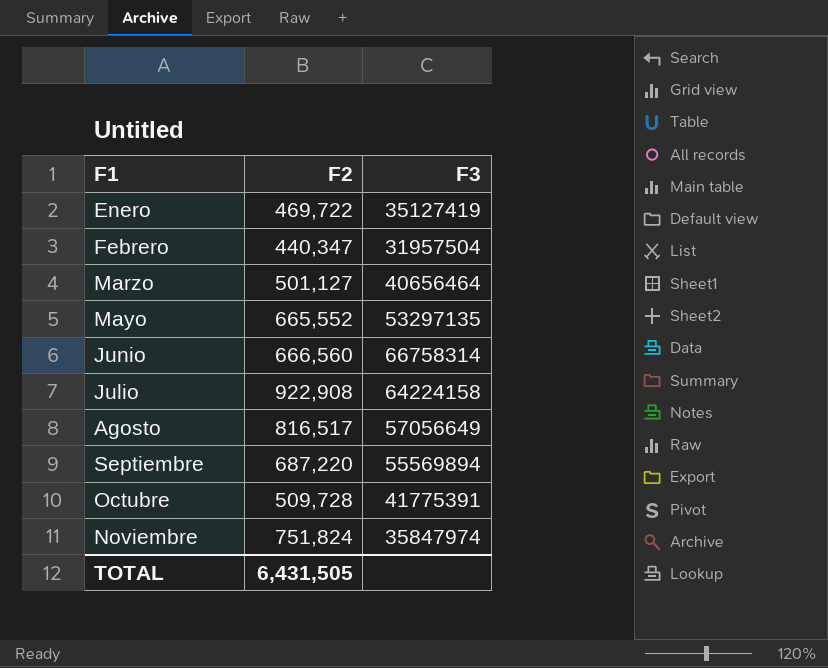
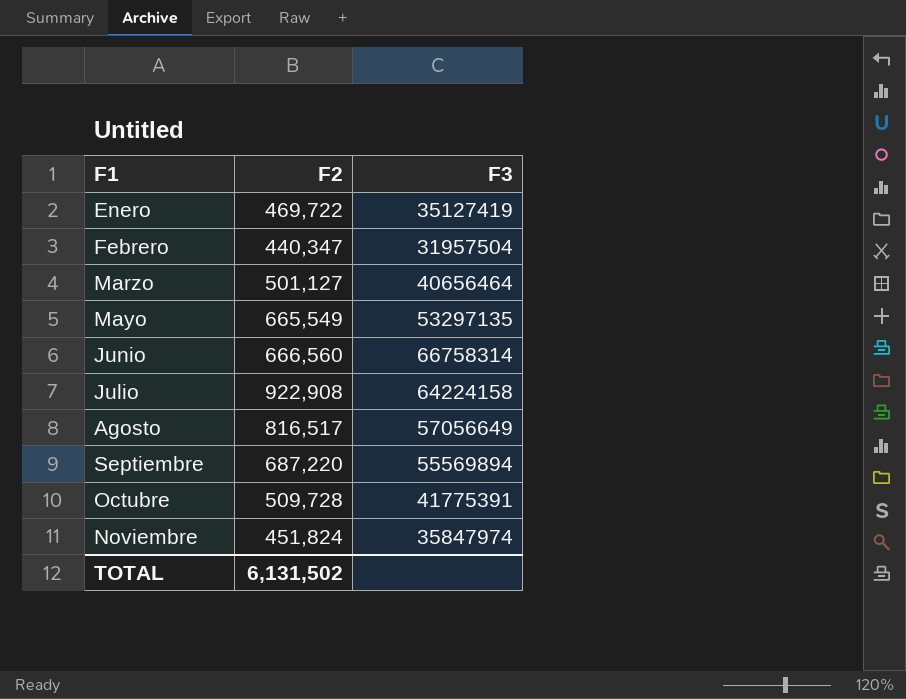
Mayo | F2: 665,552 -> 665,549
Noviembre | F2: 751,824 -> 451,824
TOTAL | F2: 6,431,505 -> 6,131,502

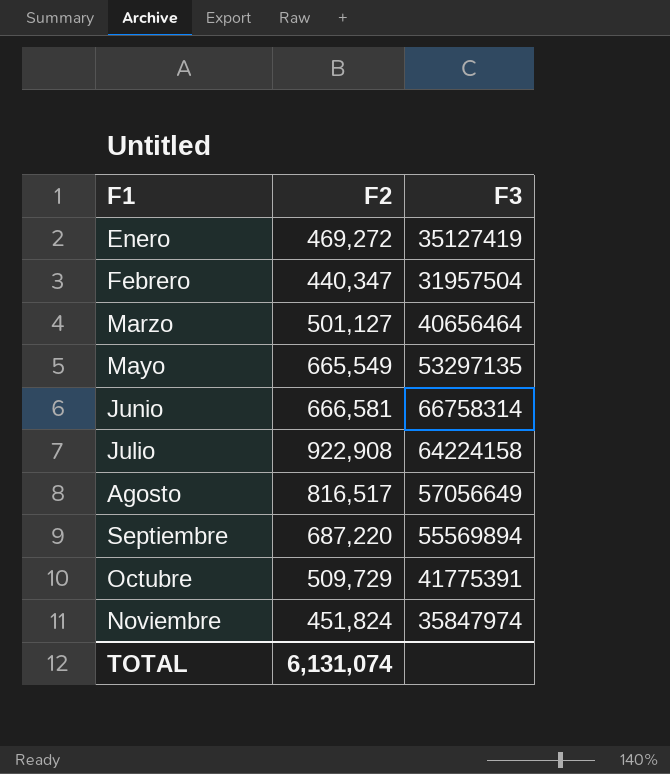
Enero | F2: 469,722 -> 469,272
Junio | F2: 666,560 -> 666,581
Octubre | F2: 509,728 -> 509,729
TOTAL | F2: 6,131,502 -> 6,131,074

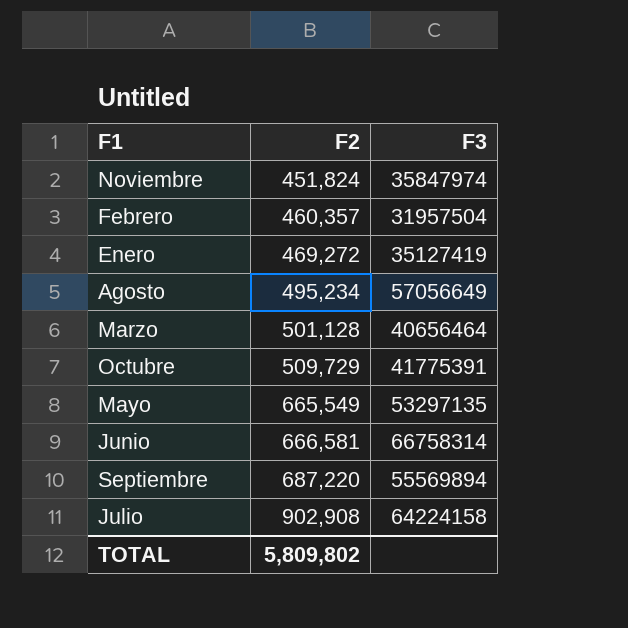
row order: F1 ascending -> F2 ascending
Febrero | F2: 440,347 -> 460,357
Agosto | F2: 816,517 -> 495,234
Marzo | F2: 501,127 -> 501,128
Julio | F2: 922,908 -> 902,908
TOTAL | F2: 6,131,074 -> 5,809,802

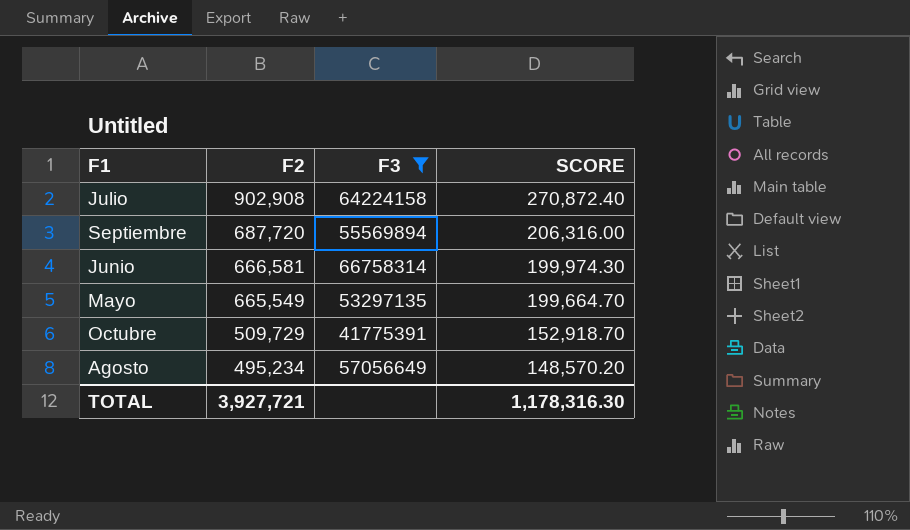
filter: none -> F3 >= 41775391
row order: F2 ascending -> F2 descending
column SCORE | formula: none -> [F2] * 0.3
Septiembre | F2: 687,220 -> 687,720
TOTAL | F2: 5,809,802 -> 3,927,721

